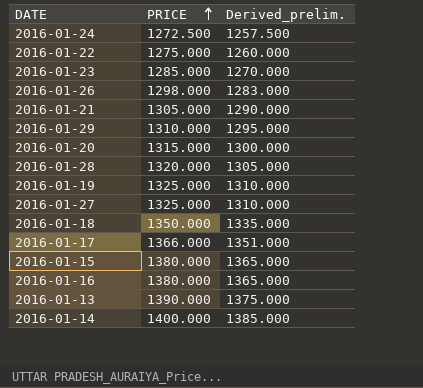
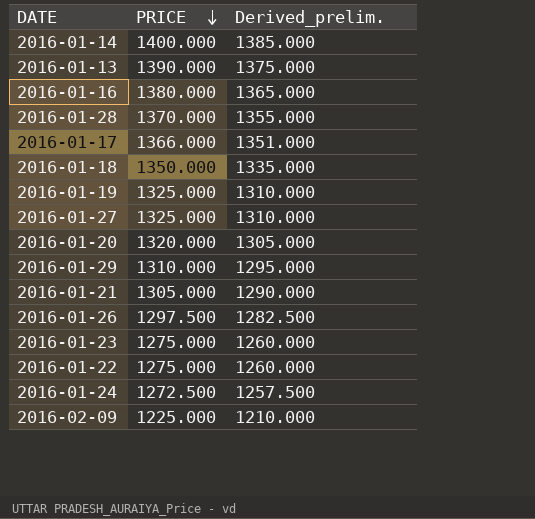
row order: PRICE ascending -> PRICE descending
row 2016-01-15: 1380.000 | 1365.000 -> none
2016-01-28 | PRICE: 1320.000 -> 1370.000
2016-01-28 | Derived_prelim.: 1305.000 -> 1355.000
2016-01-20 | PRICE: 1315.000 -> 1320.000
2016-01-20 | Derived_prelim.: 1300.000 -> 1305.000
2016-01-26 | PRICE: 1298.000 -> 1297.500
2016-01-26 | Derived_prelim.: 1283.000 -> 1282.500
2016-01-23 | PRICE: 1285.000 -> 1275.000
2016-01-23 | Derived_prelim.: 1270.000 -> 1260.000
row 2016-02-09: none -> 1225.000 | 1210.000

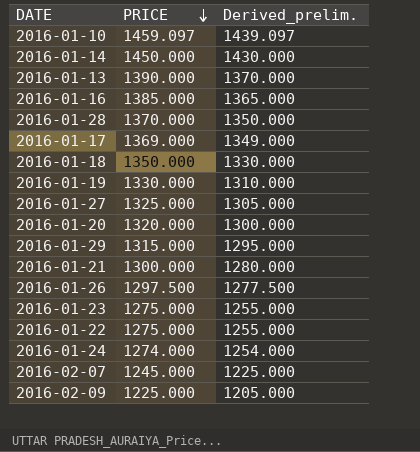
column Derived_prelim. | formula: [PRICE] - 15 -> [PRICE] - 20
row 2016-01-10: none -> 1459.097 | 1439.097
2016-01-14 | PRICE: 1400.000 -> 1450.000
2016-01-16 | PRICE: 1380.000 -> 1385.000
2016-01-17 | PRICE: 1366.000 -> 1369.000
2016-01-19 | PRICE: 1325.000 -> 1330.000
2016-01-29 | PRICE: 1310.000 -> 1315.000
2016-01-21 | PRICE: 1305.000 -> 1300.000
2016-01-24 | PRICE: 1272.500 -> 1274.000
row 2016-02-07: none -> 1245.000 | 1225.000

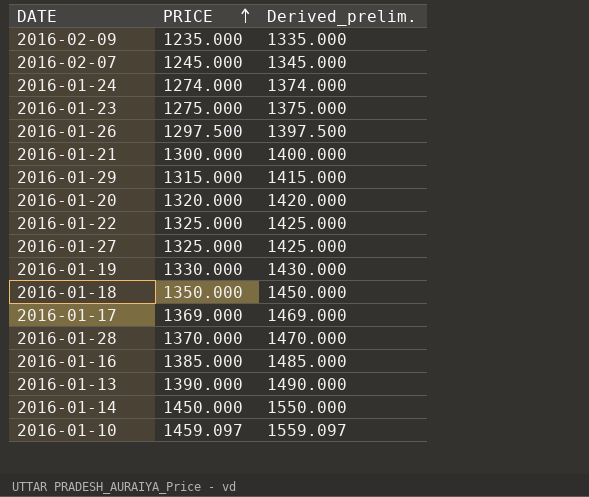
row order: PRICE descending -> PRICE ascending
column Derived_prelim. | formula: [PRICE] - 20 -> [PRICE] + 100
2016-02-09 | PRICE: 1225.000 -> 1235.000
2016-01-22 | PRICE: 1275.000 -> 1325.000

